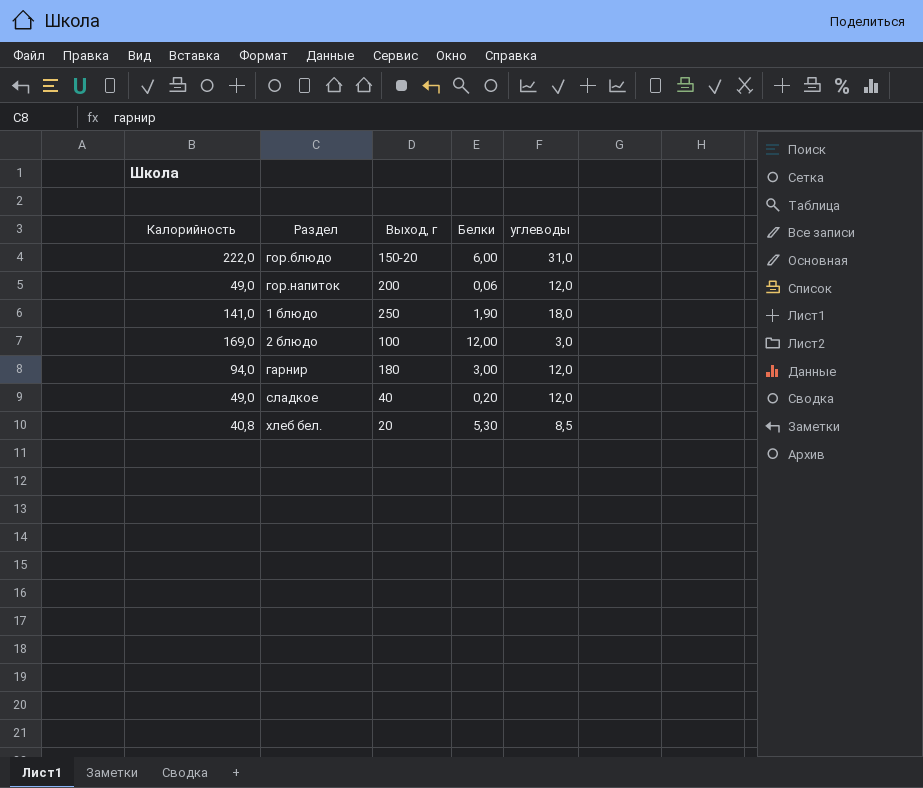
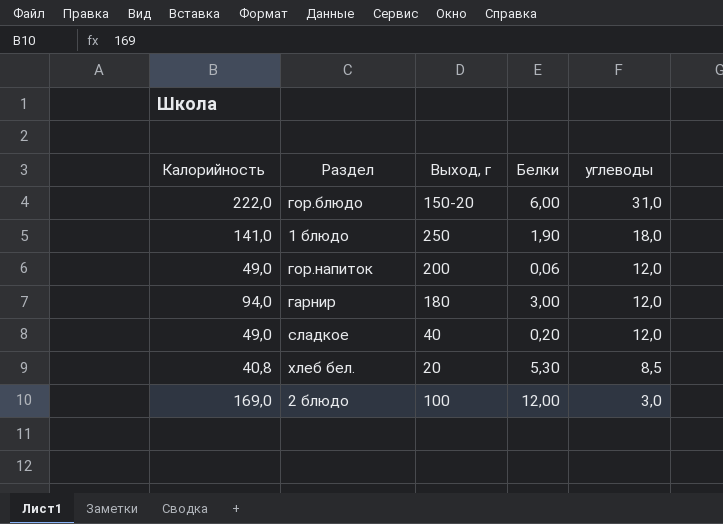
row order: none -> углеводы descending

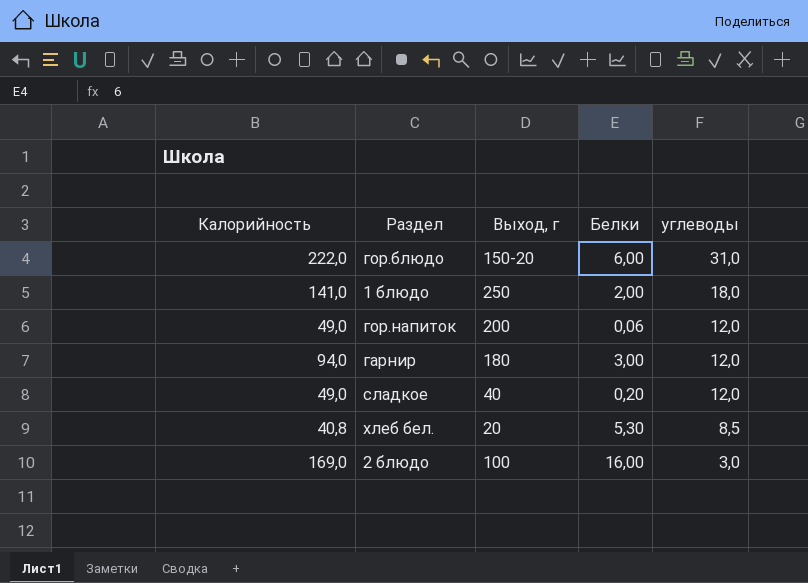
1 блюдо | Белки: 1,90 -> 2,00
2 блюдо | Белки: 12,00 -> 16,00

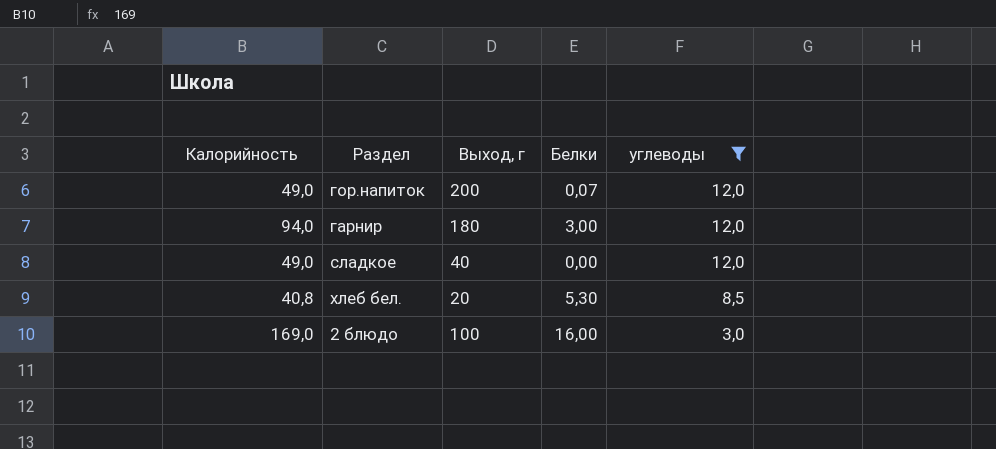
filter: none -> углеводы <= 12,0
гор.напиток | Белки: 0,06 -> 0,07
сладкое | Белки: 0,20 -> 0,00

